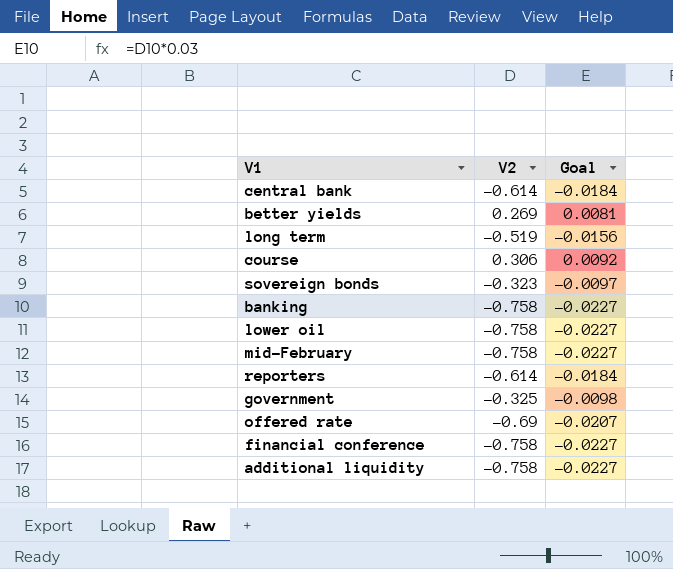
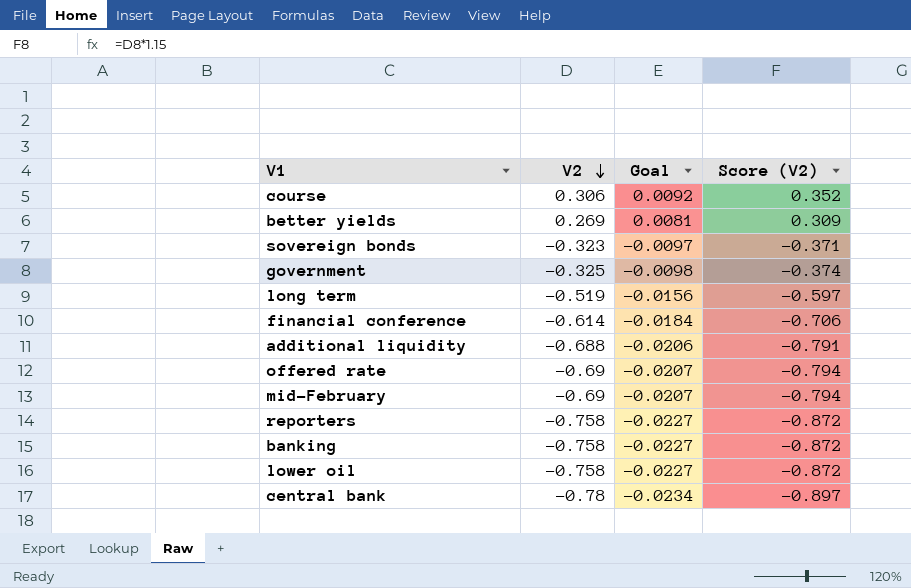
row order: none -> V2 descending
column Score (V2) | formula: none -> [V2] * 1.15
financial conference | V2: -0.758 -> -0.614
financial conference | Goal: -0.0227 -> -0.0184
additional liquidity | V2: -0.758 -> -0.688
additional liquidity | Goal: -0.0227 -> -0.0206
mid-February | V2: -0.758 -> -0.69
mid-February | Goal: -0.0227 -> -0.0207
reporters | V2: -0.614 -> -0.758
reporters | Goal: -0.0184 -> -0.0227
central bank | V2: -0.614 -> -0.78
central bank | Goal: -0.0184 -> -0.0234

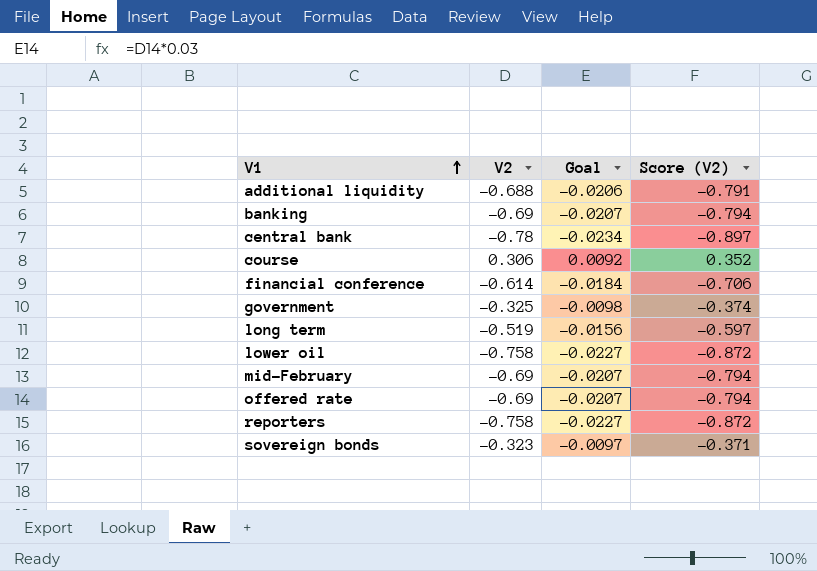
row order: V2 descending -> V1 ascending
row better yields: 0.269 | 0.0081 | 0.309 -> none
banking | V2: -0.758 -> -0.69
banking | Goal: -0.0227 -> -0.0207
banking | Score (V2): -0.872 -> -0.794

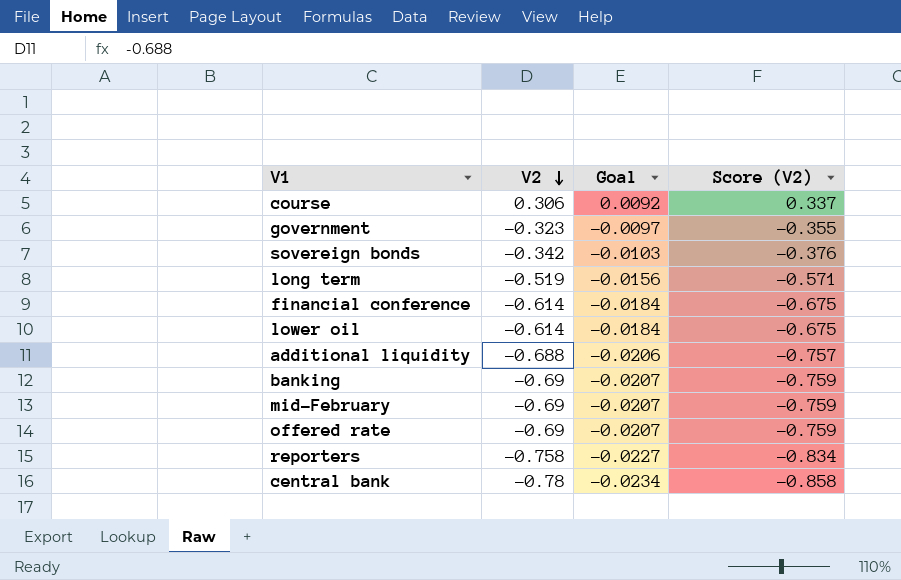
row order: V1 ascending -> V2 descending
column Score (V2) | formula: [V2] * 1.15 -> [V2] * 1.1
government | V2: -0.325 -> -0.323
government | Goal: -0.0098 -> -0.0097
sovereign bonds | V2: -0.323 -> -0.342
sovereign bonds | Goal: -0.0097 -> -0.0103
lower oil | V2: -0.758 -> -0.614
lower oil | Goal: -0.0227 -> -0.0184

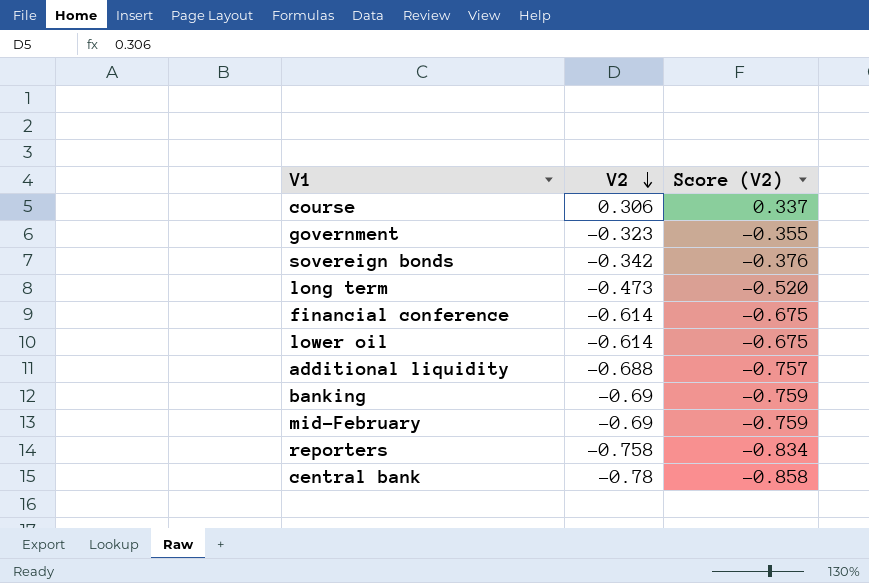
column Goal | formula: [V2] * 0.03 -> none
row offered rate: -0.69 | -0.0207 | -0.759 -> none
long term | V2: -0.519 -> -0.473
long term | Score (V2): -0.571 -> -0.520

